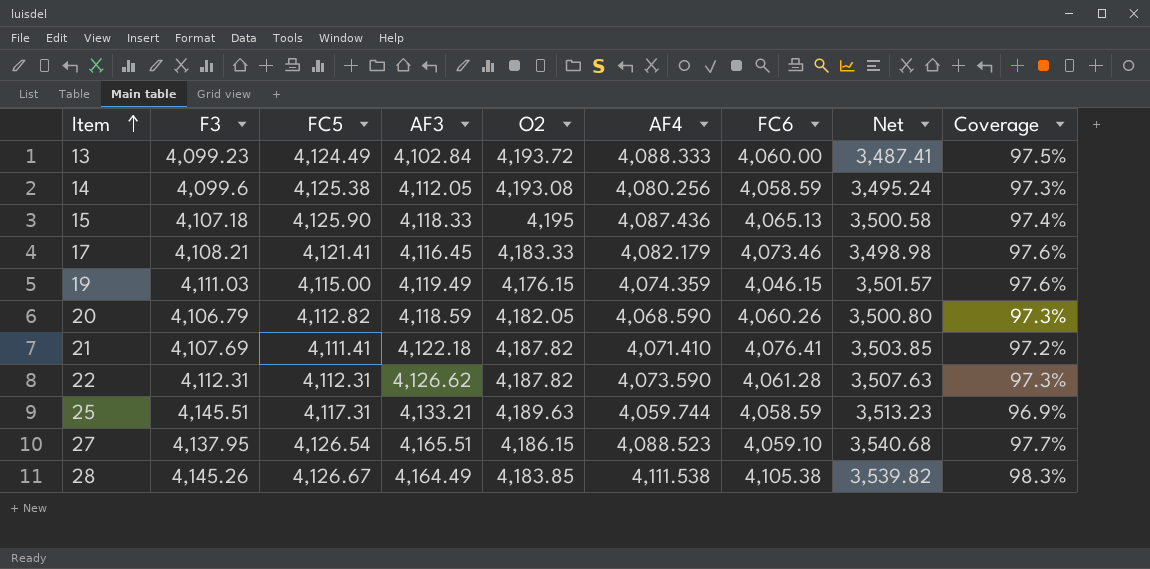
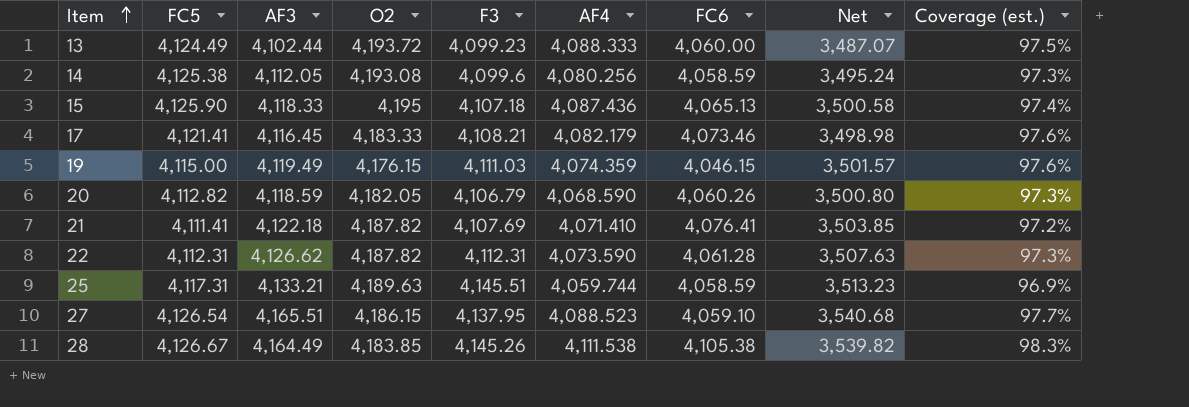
column F3 | position: 2 -> 5
column name: Coverage -> Coverage (est.)
13 | AF3: 4,102.84 -> 4,102.44
13 | Net: 3,487.41 -> 3,487.07

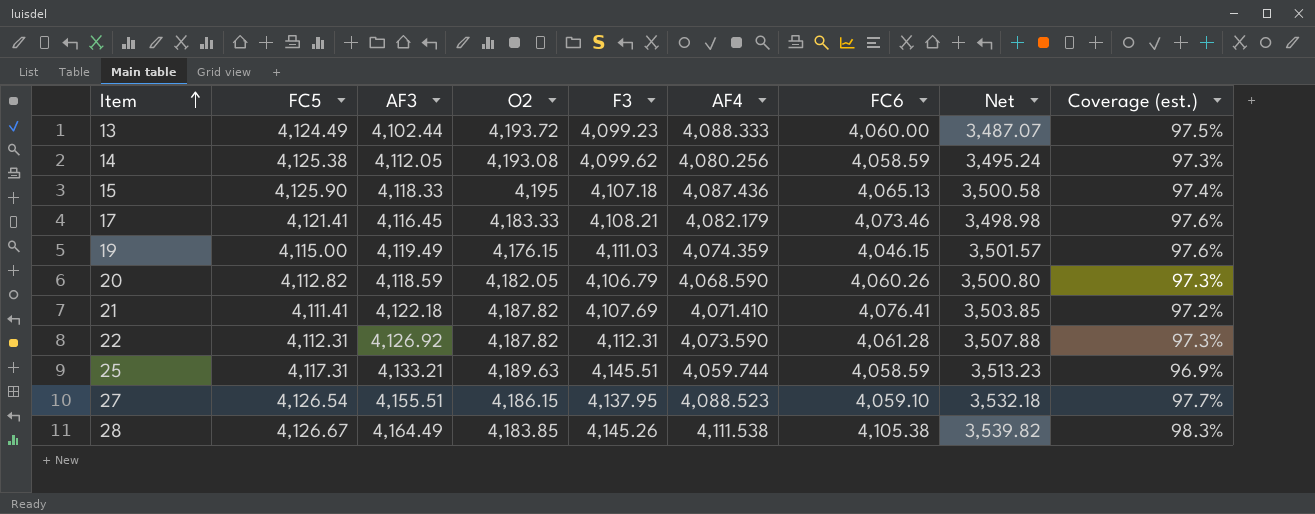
14 | F3: 4,099.6 -> 4,099.62
22 | AF3: 4,126.62 -> 4,126.92
22 | Net: 3,507.63 -> 3,507.88
27 | AF3: 4,165.51 -> 4,155.51
27 | Net: 3,540.68 -> 3,532.18

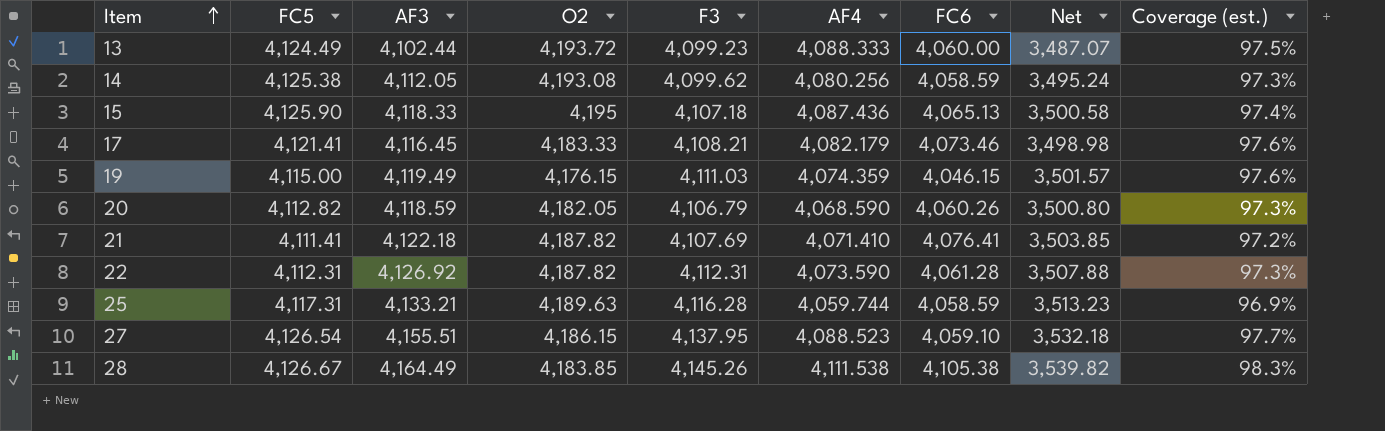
25 | F3: 4,145.51 -> 4,116.28

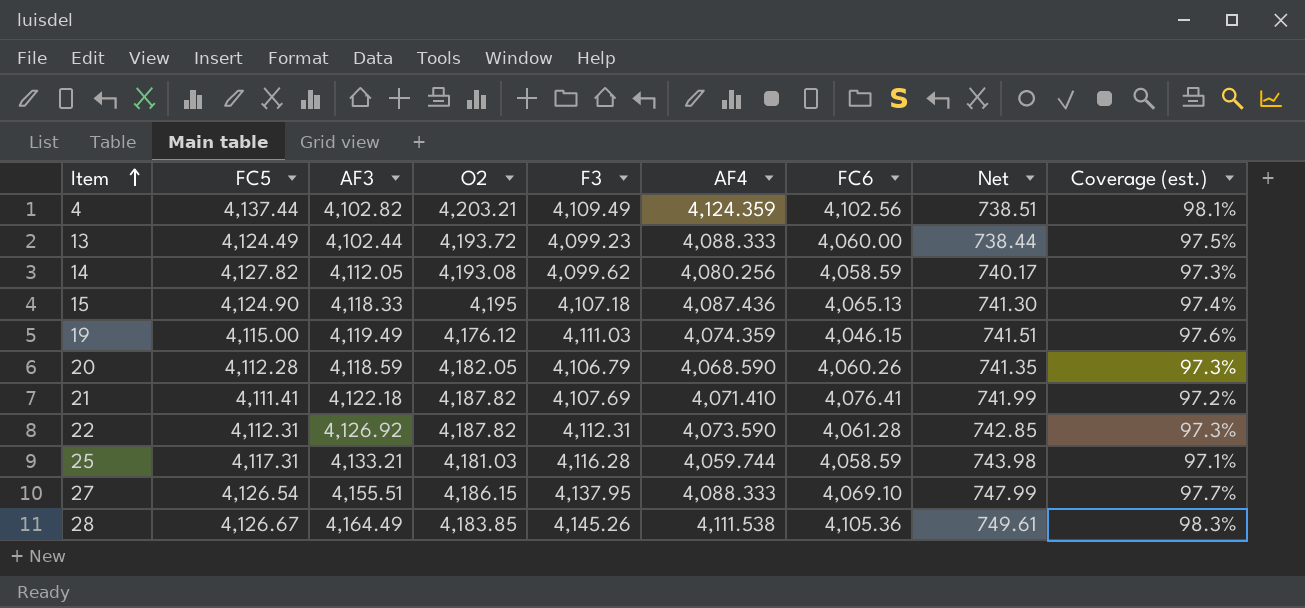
column Net | formula: [AF3] * 0.85 -> [AF3] * 0.18
row 17: 4,121.41 | 4,116.45 | 4,183.33 | 4,108.21 | 4,082.179 | 4,073.46 | 3,498.98 | 97.6% -> none
row 4: none -> 4,137.44 | 4,102.82 | 4,203.21 | 4,109.49 | 4,124.359 | 4,102.56 | 738.51 | 98.1%
14 | FC5: 4,125.38 -> 4,127.82
15 | FC5: 4,125.90 -> 4,124.90
19 | O2: 4,176.15 -> 4,176.12
20 | FC5: 4,112.82 -> 4,112.28
25 | O2: 4,189.63 -> 4,181.03
25 | Coverage (est.): 96.9% -> 97.1%
27 | AF4: 4,088.523 -> 4,088.333
27 | FC6: 4,059.10 -> 4,069.10
28 | FC6: 4,105.38 -> 4,105.36

